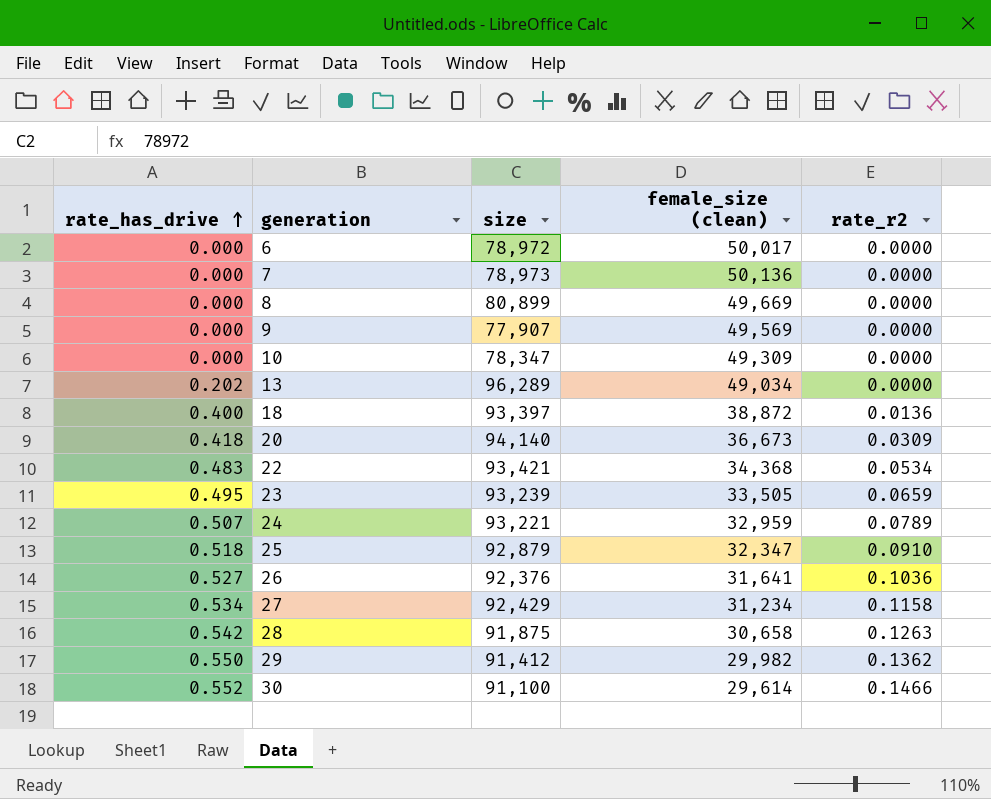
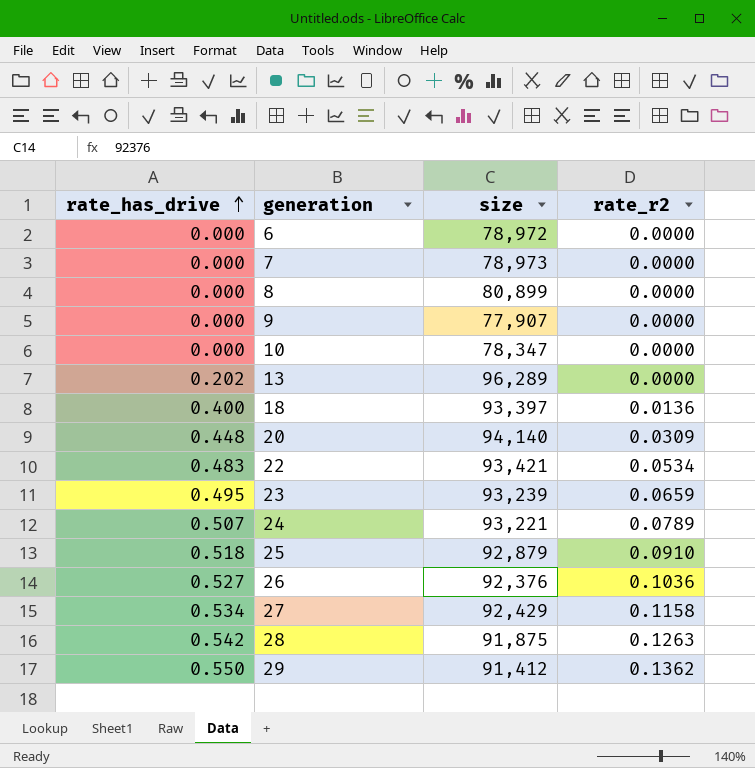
column female_size (clean) | position: 4 -> none
row 30: 0.552 | 91,100 | 29,614 | 0.1466 -> none
20 | rate_has_drive: 0.418 -> 0.448

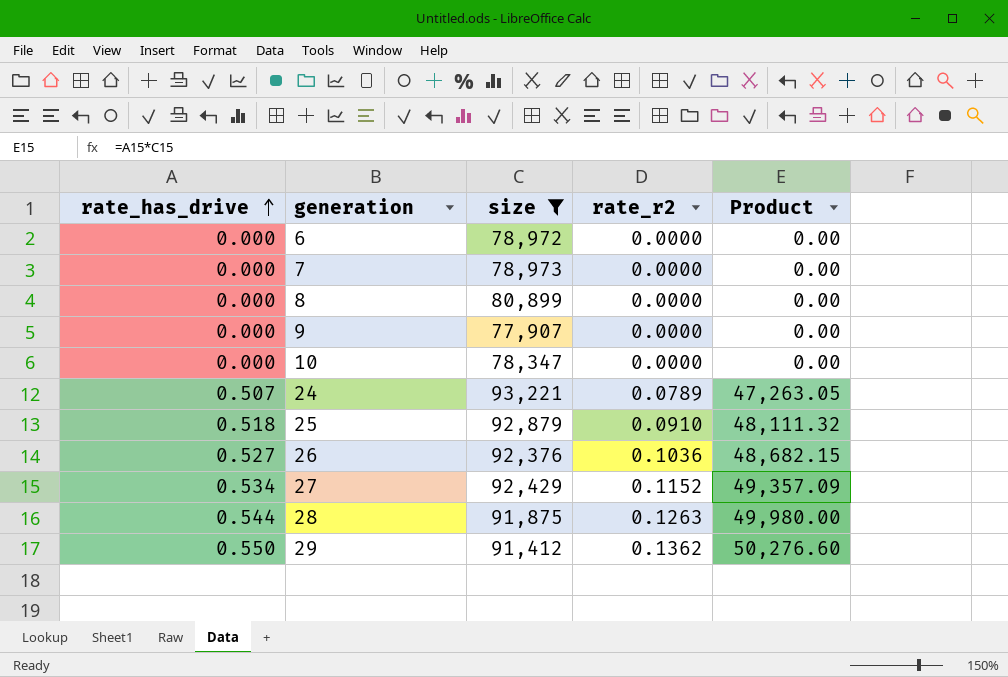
filter: none -> size <= 93,221
column Product | formula: none -> [rate_has_drive] * [size]
27 | rate_r2: 0.1158 -> 0.1152
28 | rate_has_drive: 0.542 -> 0.544

